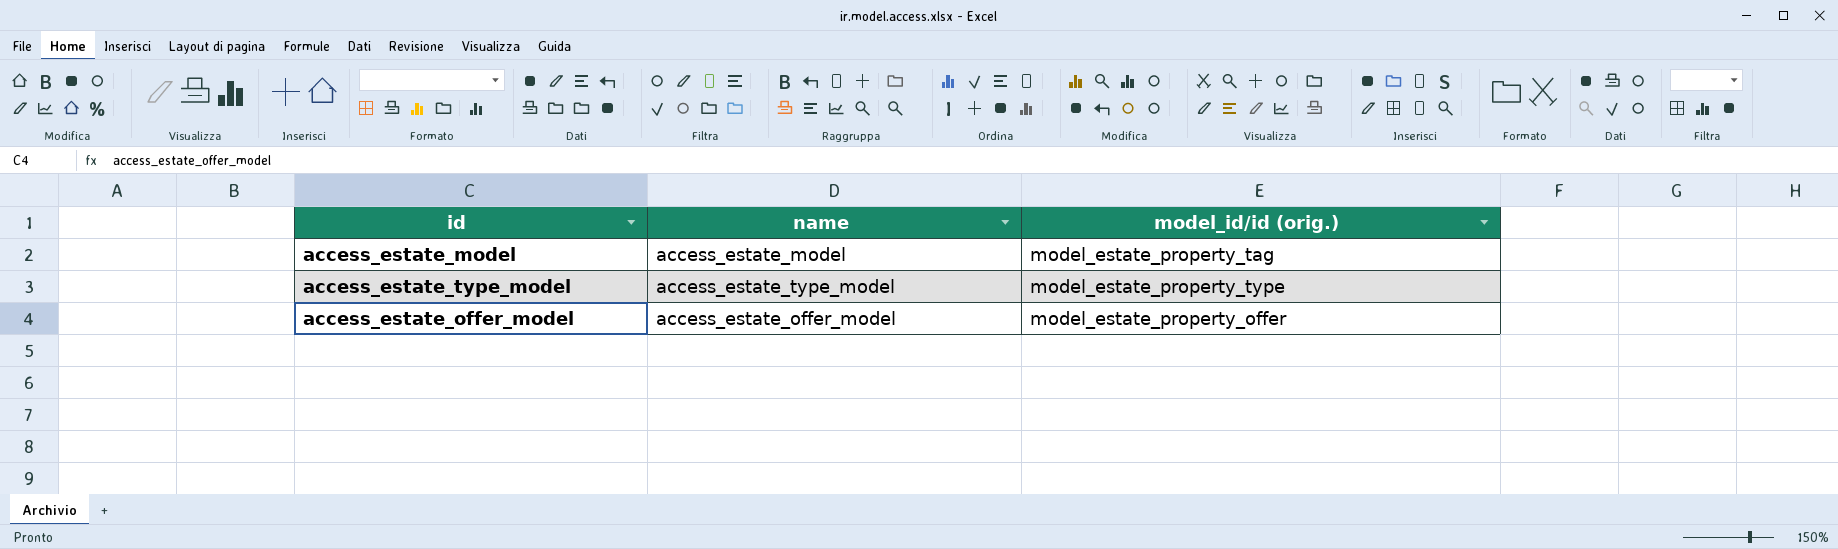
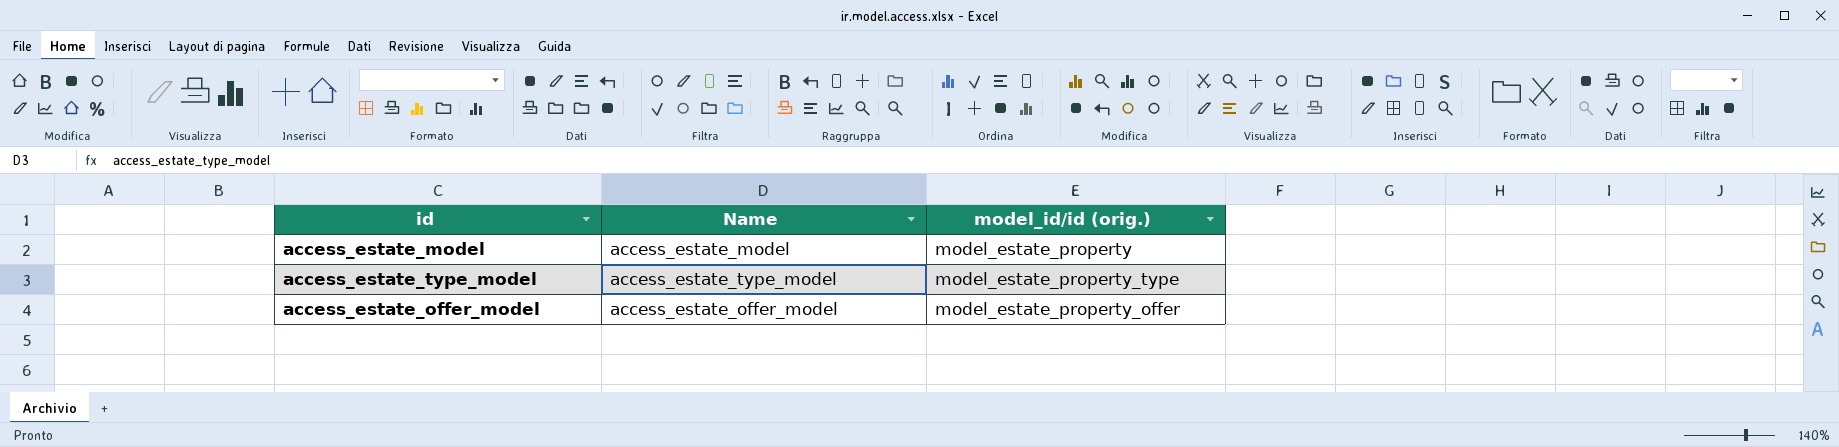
column name: name -> Name
access_estate_model | model_id/id (orig.): model_estate_property_tag -> model_estate_property

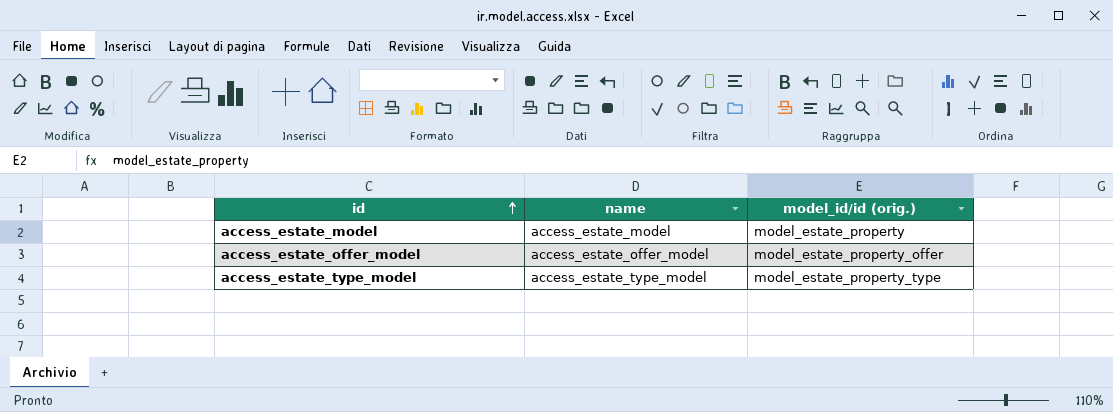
row order: none -> id ascending
column name: Name -> name

